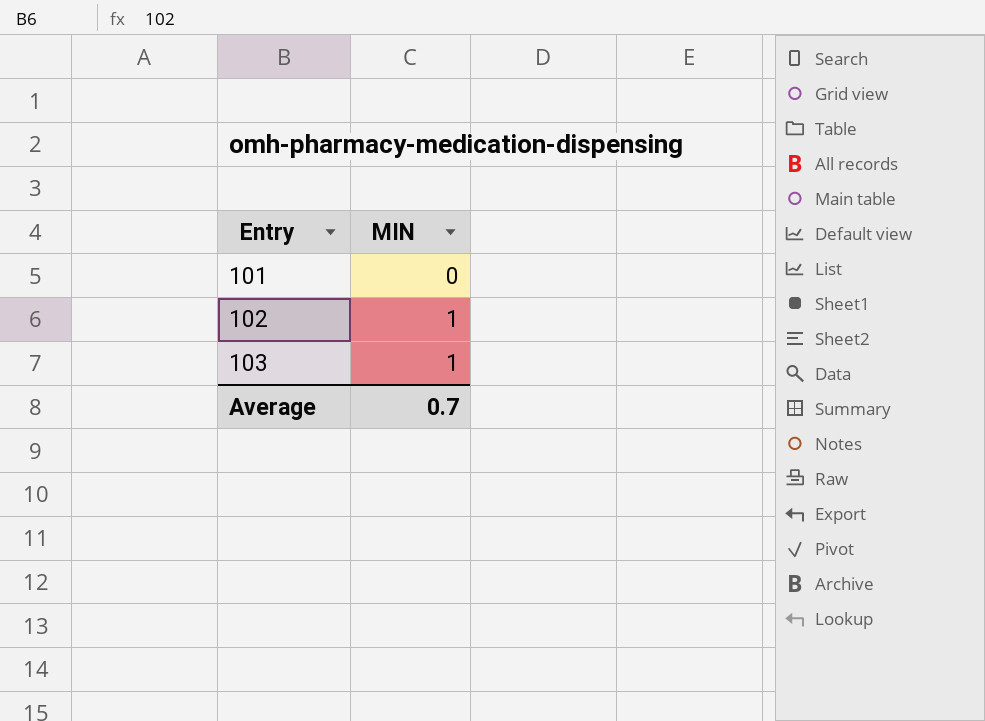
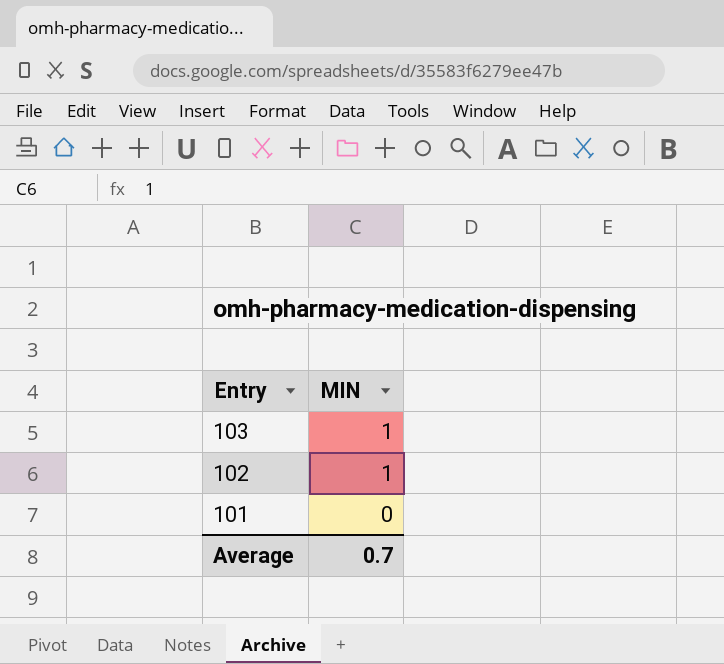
row order: Entry ascending -> Entry descending

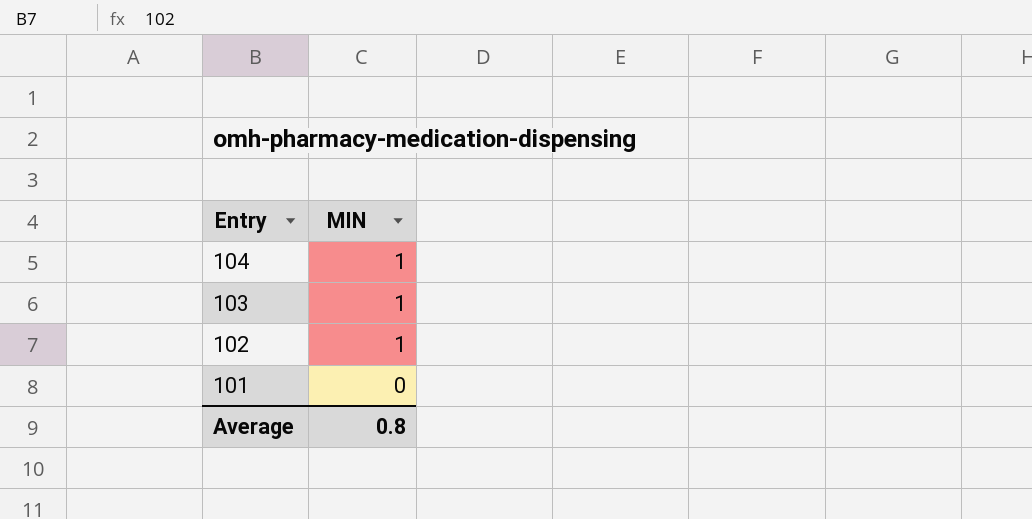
row 104: none -> 1
Average | MIN: 0.7 -> 0.8

